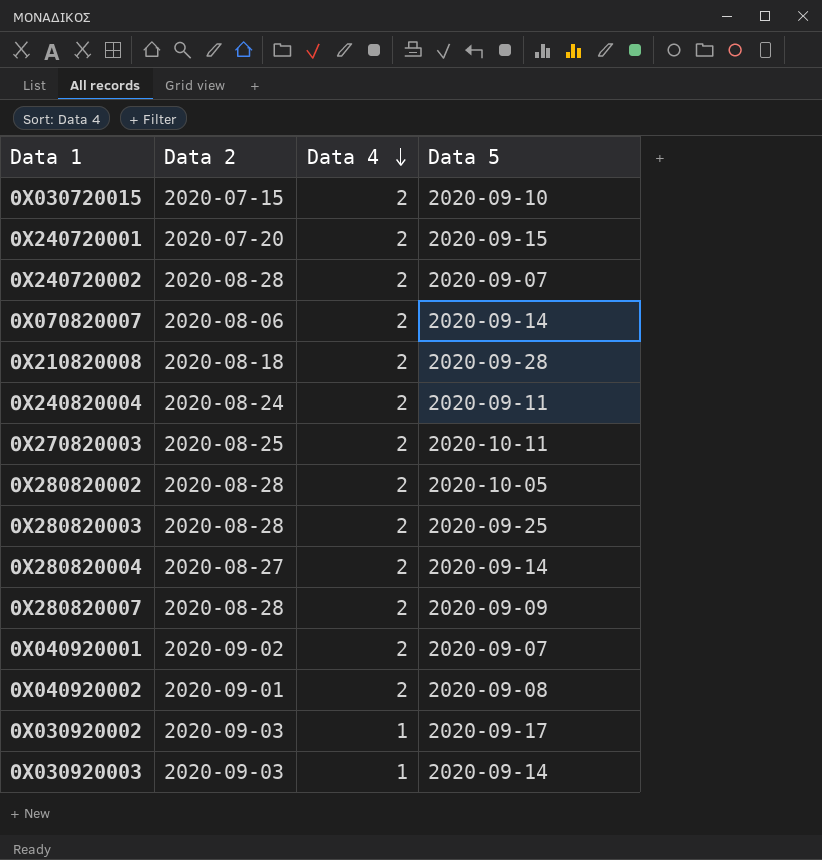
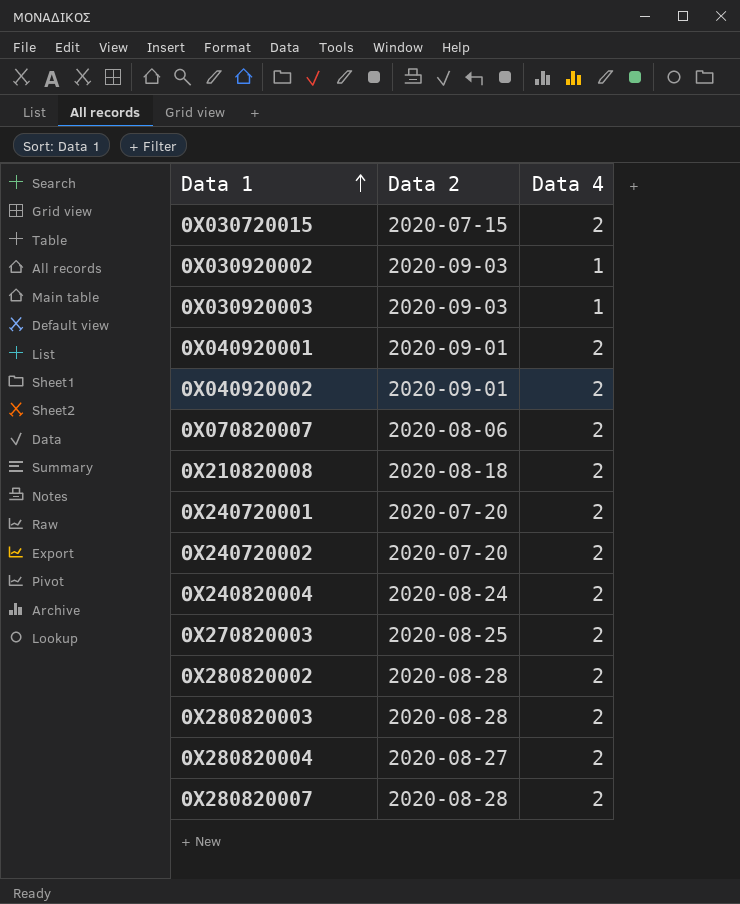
row order: Data 4 descending -> Data 1 ascending
column Data 5 | position: 4 -> none
ΘΧ040920001 | Data 2: 2020-09-02 -> 2020-09-01
ΘΧ240720002 | Data 2: 2020-08-28 -> 2020-07-20

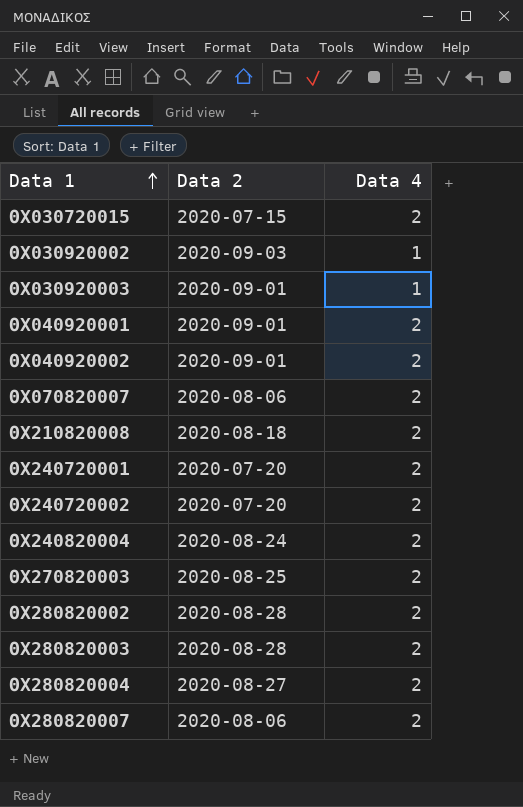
ΘΧ030920003 | Data 2: 2020-09-03 -> 2020-09-01
ΘΧ280820007 | Data 2: 2020-08-28 -> 2020-08-06

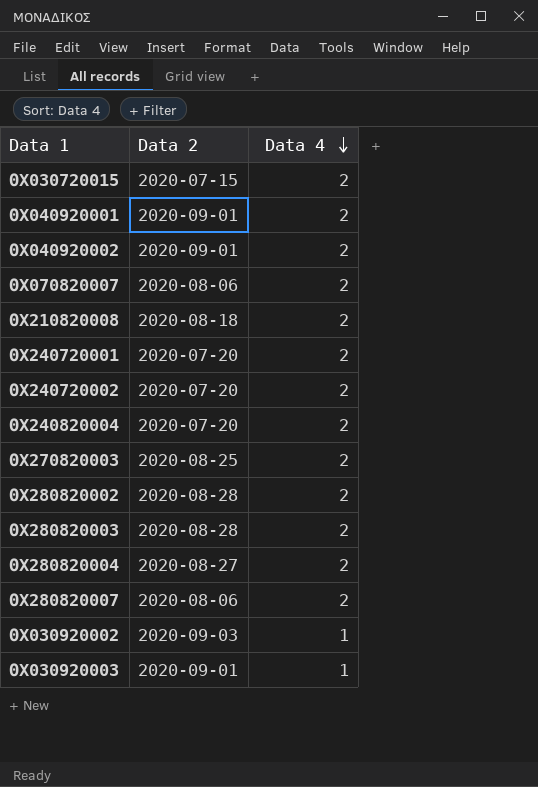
row order: Data 1 ascending -> Data 4 descending
ΘΧ240820004 | Data 2: 2020-08-24 -> 2020-07-20

